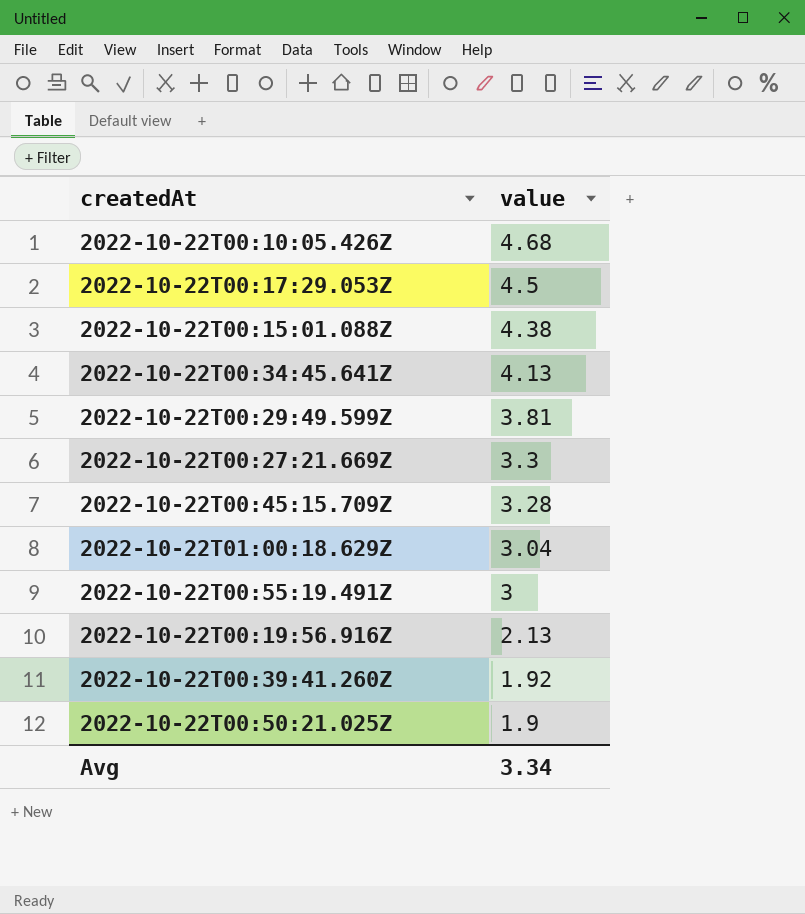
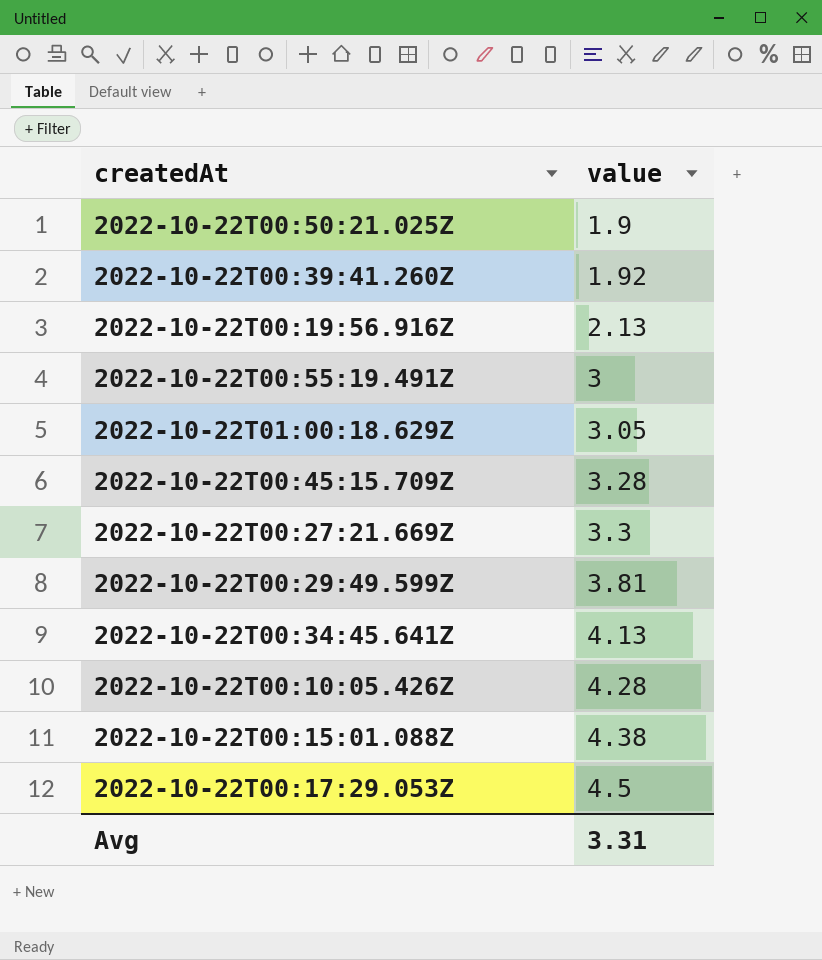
row order: value descending -> value ascending
2022-10-22T01:00:18.629Z | value: 3.04 -> 3.05
2022-10-22T00:10:05.426Z | value: 4.68 -> 4.28
Avg | value: 3.34 -> 3.31

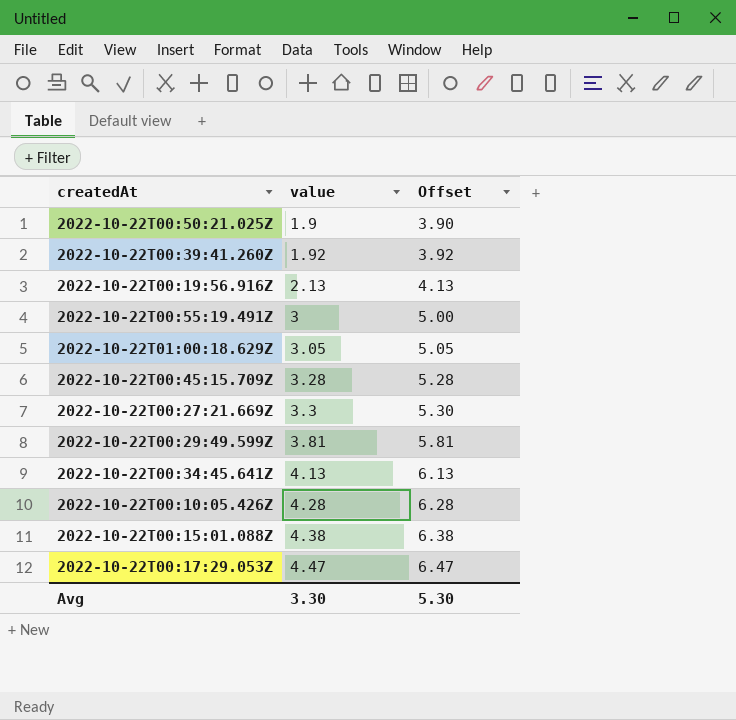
column Offset | formula: none -> [value] + 2
2022-10-22T00:17:29.053Z | value: 4.5 -> 4.47
Avg | value: 3.31 -> 3.30

